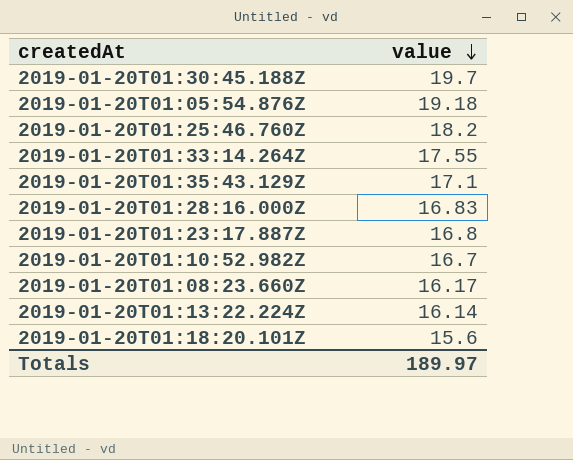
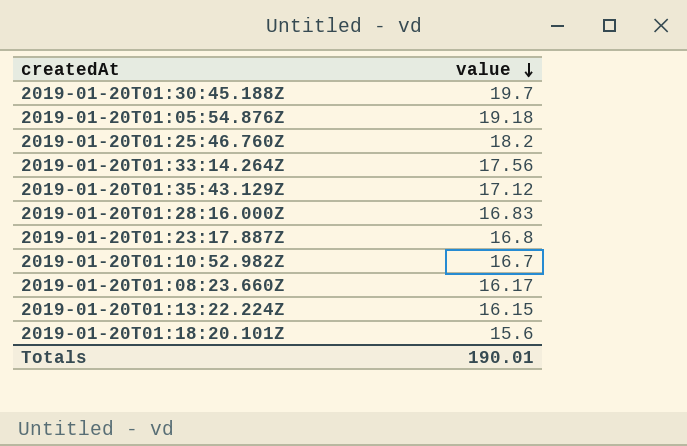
2019-01-20T01:33:14.264Z | value: 17.55 -> 17.56
2019-01-20T01:35:43.129Z | value: 17.1 -> 17.12
2019-01-20T01:13:22.224Z | value: 16.14 -> 16.15
Totals | value: 189.97 -> 190.01

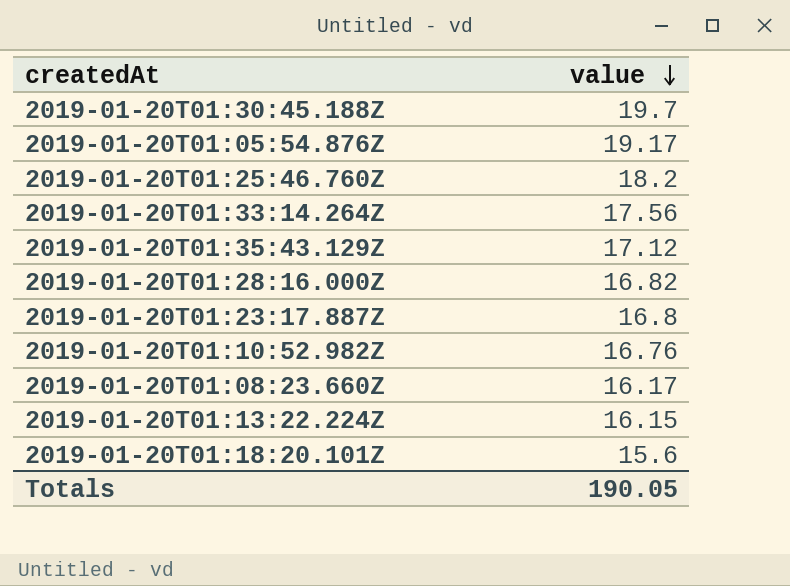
2019-01-20T01:05:54.876Z | value: 19.18 -> 19.17
2019-01-20T01:28:16.000Z | value: 16.83 -> 16.82
2019-01-20T01:10:52.982Z | value: 16.7 -> 16.76
Totals | value: 190.01 -> 190.05

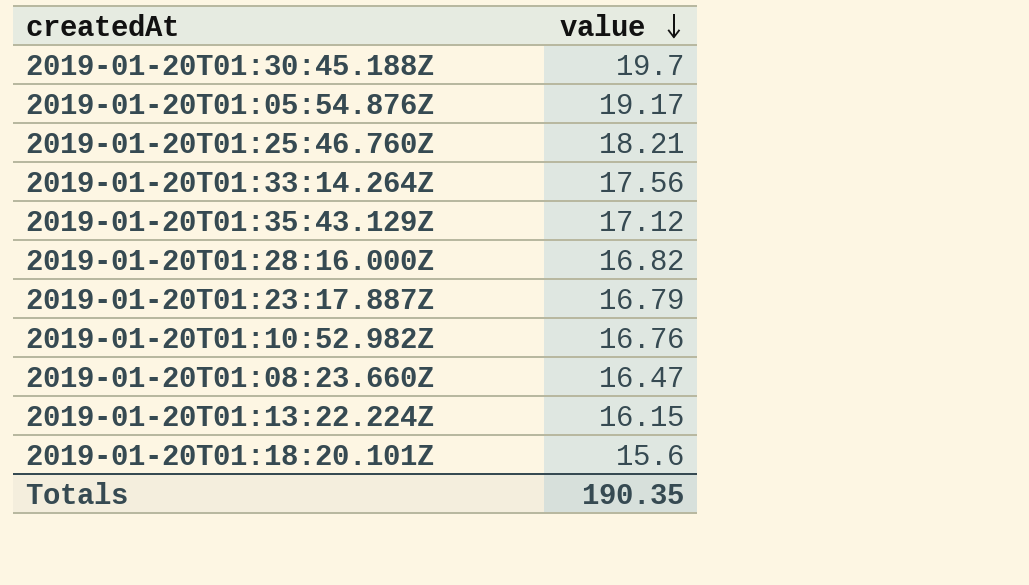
2019-01-20T01:25:46.760Z | value: 18.2 -> 18.21
2019-01-20T01:23:17.887Z | value: 16.8 -> 16.79
2019-01-20T01:08:23.660Z | value: 16.17 -> 16.47
Totals | value: 190.05 -> 190.35

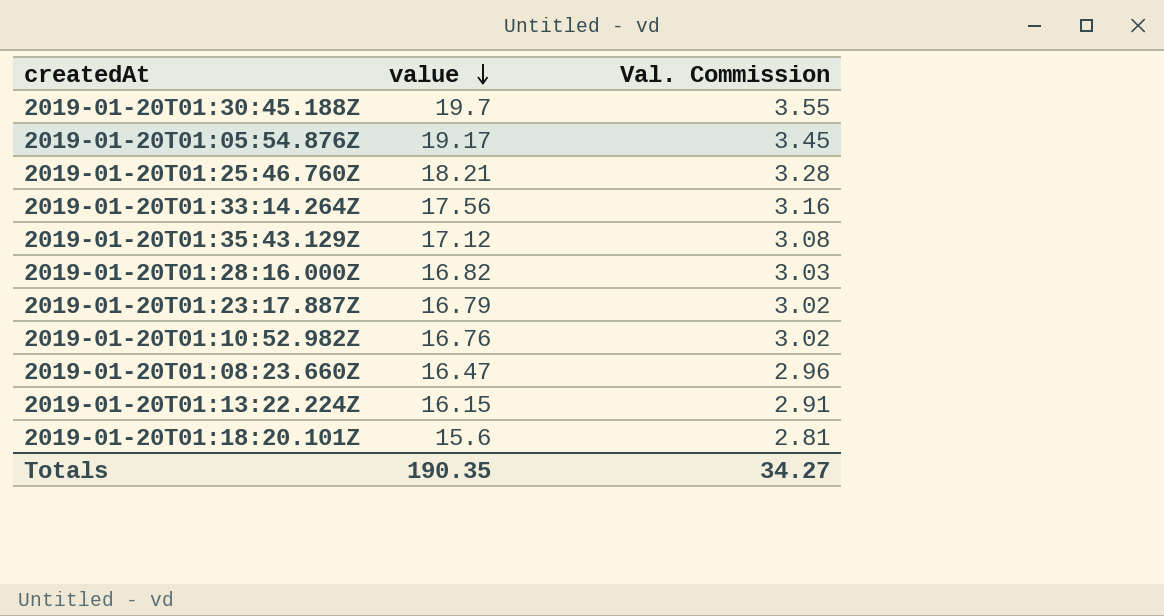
column Val. Commission | formula: none -> [value] * 0.18

